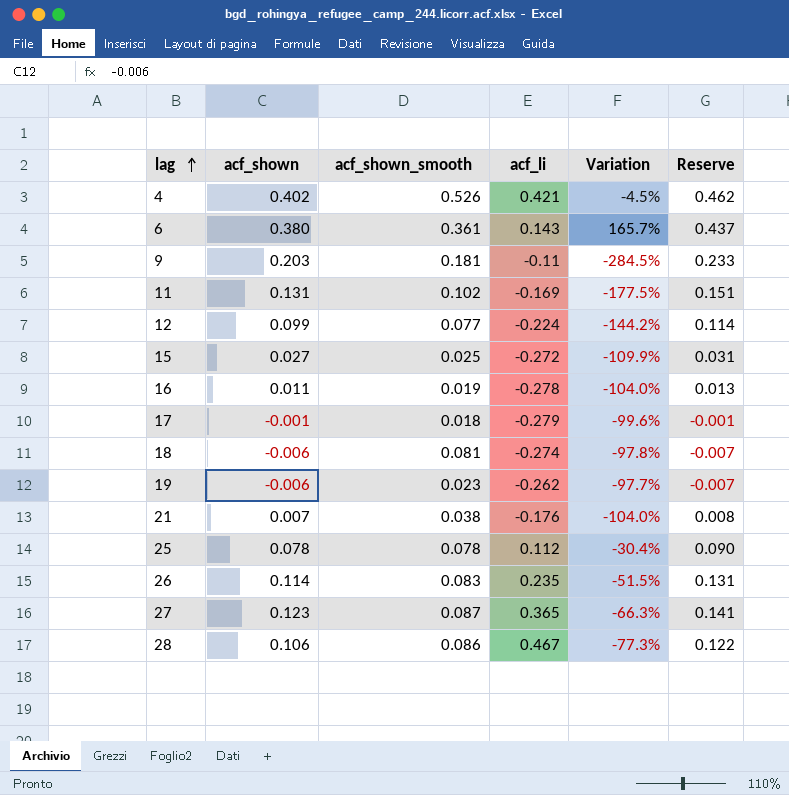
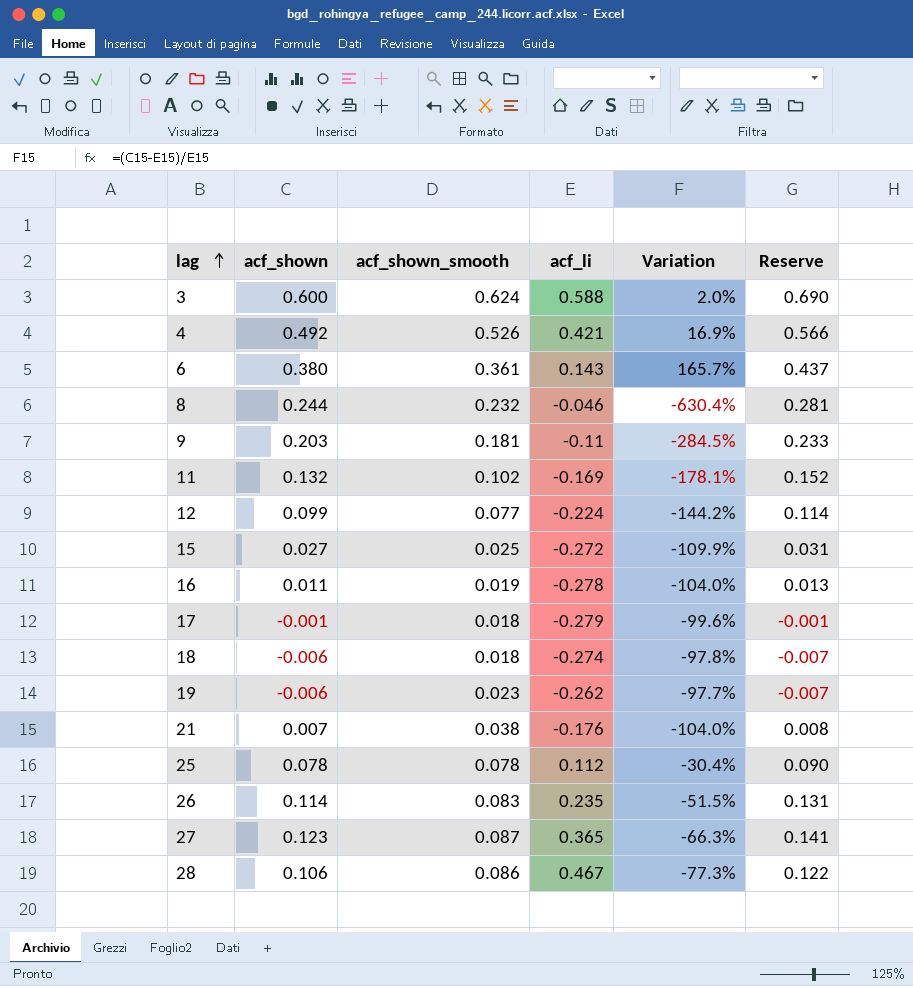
row 3: none -> 0.600 | 0.624 | 0.588 | 2.0% | 0.690
4 | acf_shown: 0.402 -> 0.492
4 | Variation: -4.5% -> 16.9%
4 | Reserve: 0.462 -> 0.566
row 8: none -> 0.244 | 0.232 | -0.046 | -630.4% | 0.281
11 | acf_shown: 0.131 -> 0.132
11 | Variation: -177.5% -> -178.1%
11 | Reserve: 0.151 -> 0.152
18 | acf_shown_smooth: 0.081 -> 0.018

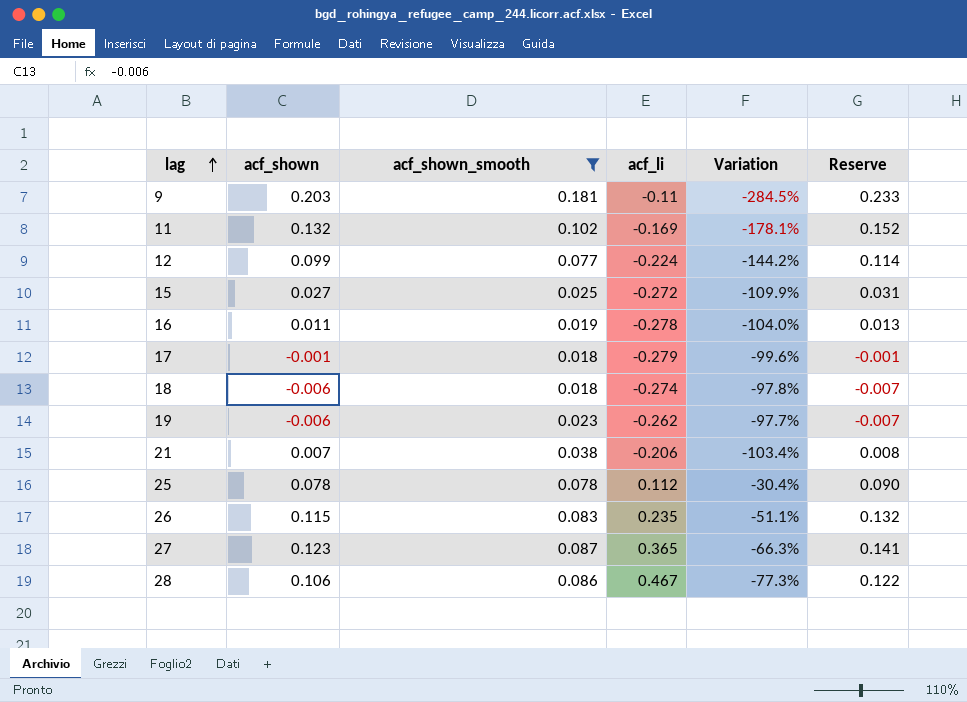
filter: none -> acf_shown_smooth <= 0.181
21 | acf_li: -0.176 -> -0.206
21 | Variation: -104.0% -> -103.4%
26 | acf_shown: 0.114 -> 0.115
26 | Variation: -51.5% -> -51.1%
26 | Reserve: 0.131 -> 0.132

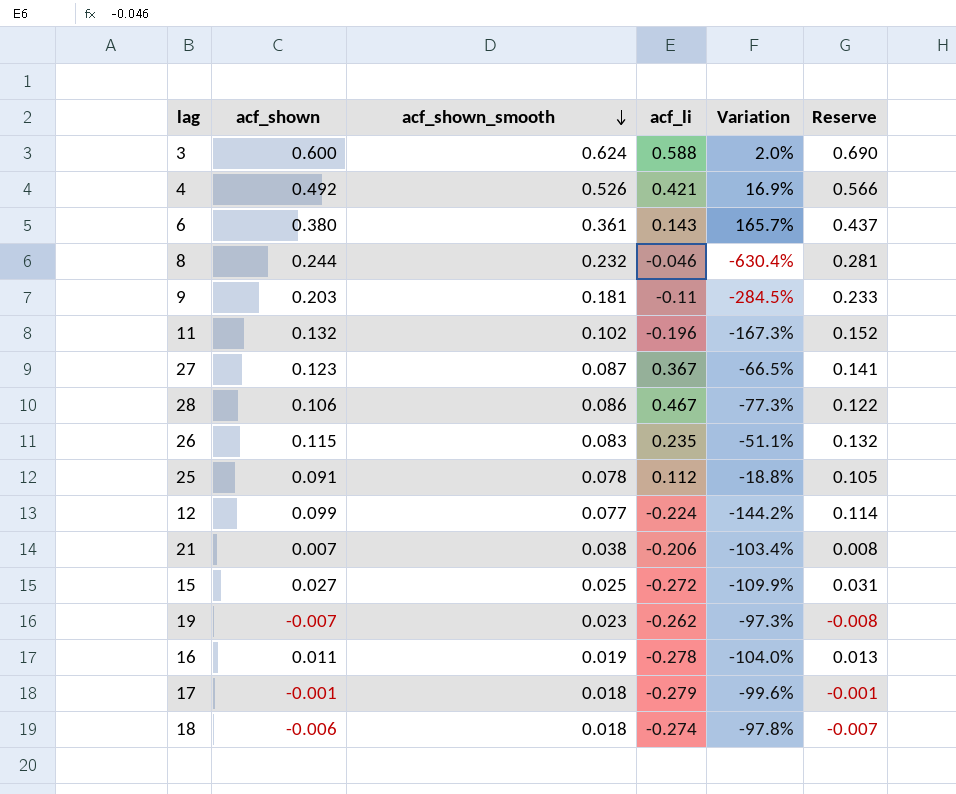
filter: acf_shown_smooth <= 0.181 -> none
row order: lag ascending -> acf_shown_smooth descending
11 | acf_li: -0.169 -> -0.196
11 | Variation: -178.1% -> -167.3%
27 | acf_li: 0.365 -> 0.367
27 | Variation: -66.3% -> -66.5%
25 | acf_shown: 0.078 -> 0.091
25 | Variation: -30.4% -> -18.8%
25 | Reserve: 0.090 -> 0.105
19 | acf_shown: -0.006 -> -0.007
19 | Variation: -97.7% -> -97.3%
19 | Reserve: -0.007 -> -0.008

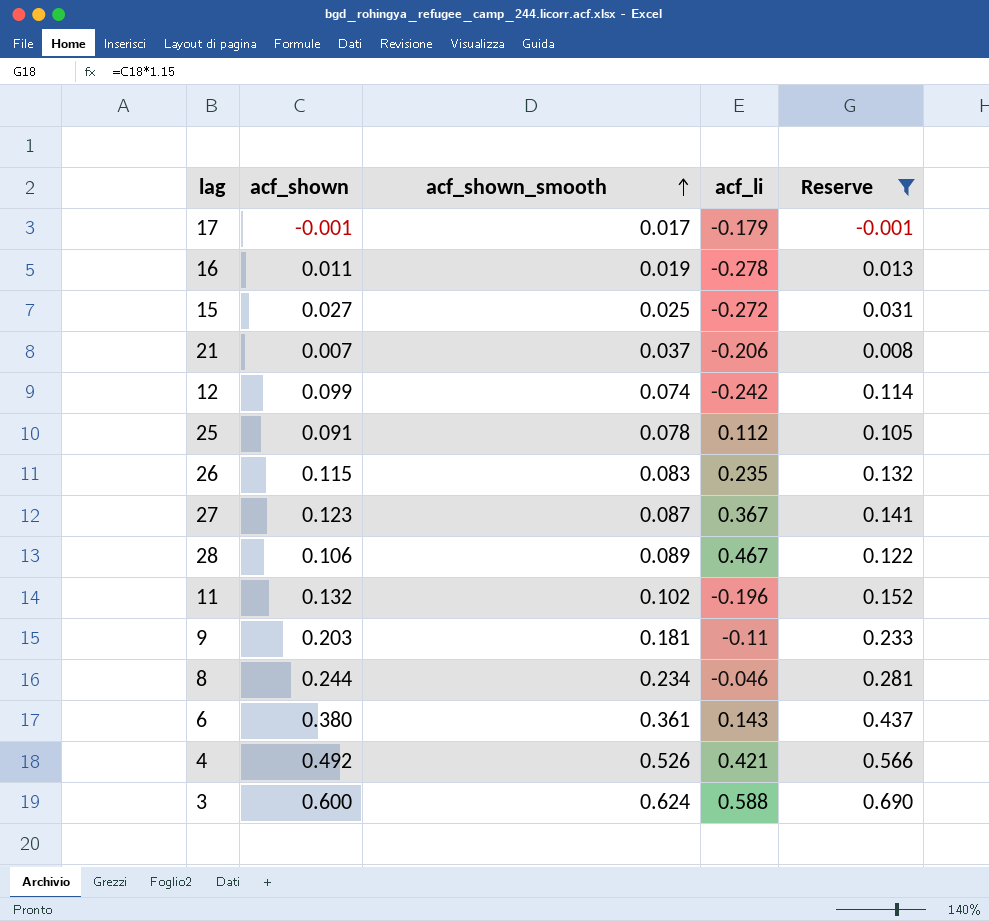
filter: none -> Reserve >= -0.001
row order: acf_shown_smooth descending -> acf_shown_smooth ascending
column Variation | formula: ([acf_shown] - [acf_li]) / [acf_li] -> none
17 | acf_shown_smooth: 0.018 -> 0.017
17 | acf_li: -0.279 -> -0.179
21 | acf_shown_smooth: 0.038 -> 0.037
12 | acf_shown_smooth: 0.077 -> 0.074
12 | acf_li: -0.224 -> -0.242
28 | acf_shown_smooth: 0.086 -> 0.089
8 | acf_shown_smooth: 0.232 -> 0.234

